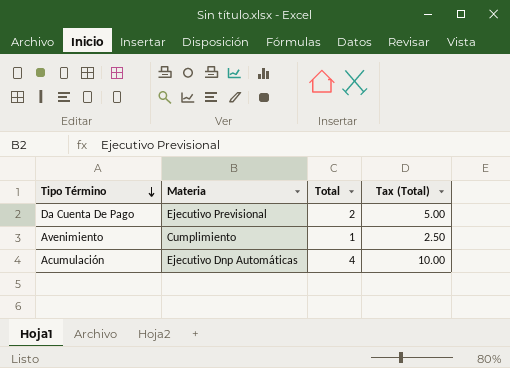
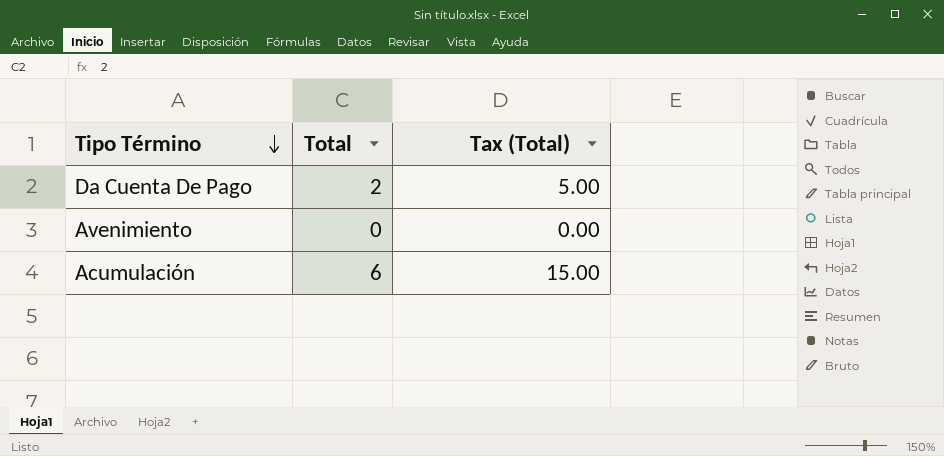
column Materia | position: 2 -> none
Avenimiento | Total: 1 -> 0
Avenimiento | Tax (Total): 2.50 -> 0.00
Acumulación | Total: 4 -> 6
Acumulación | Tax (Total): 10.00 -> 15.00

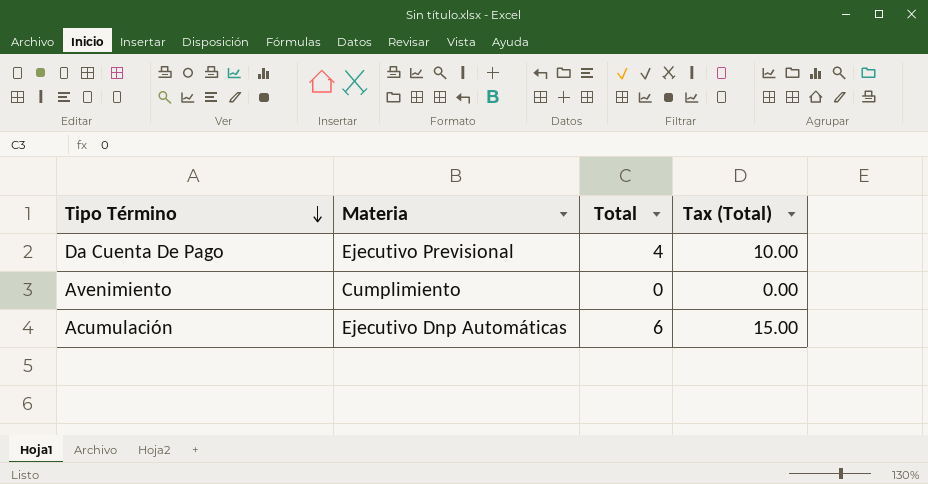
column Materia | position: none -> 2
Da Cuenta De Pago | Total: 2 -> 4
Da Cuenta De Pago | Tax (Total): 5.00 -> 10.00

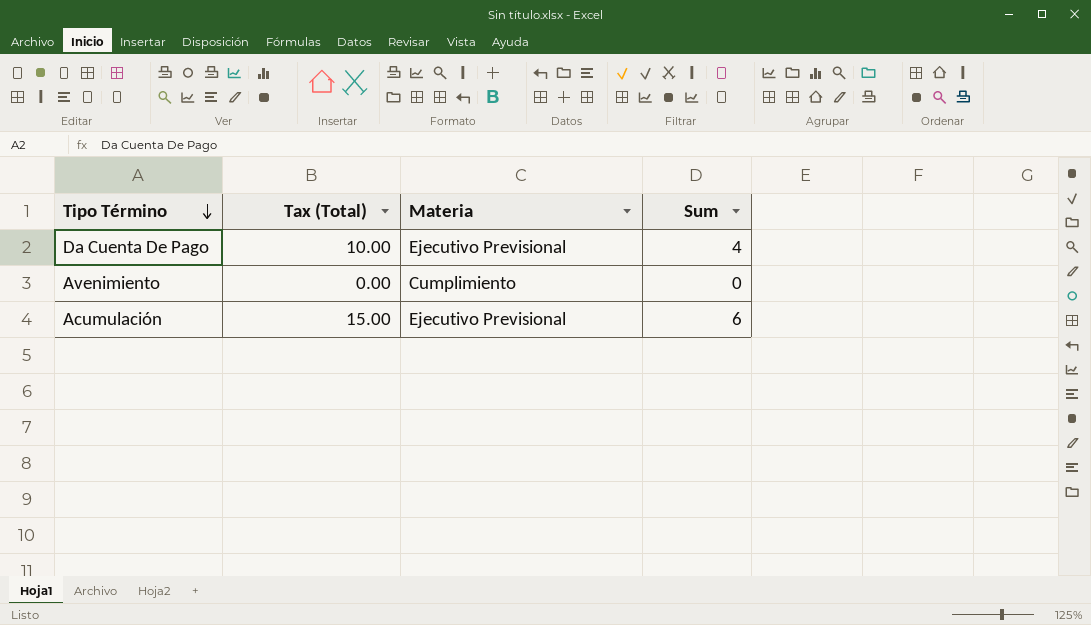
column Tax (Total) | position: 4 -> 2
column name: Total -> Sum
Acumulación | Materia: Ejecutivo Dnp Automáticas -> Ejecutivo Previsional

